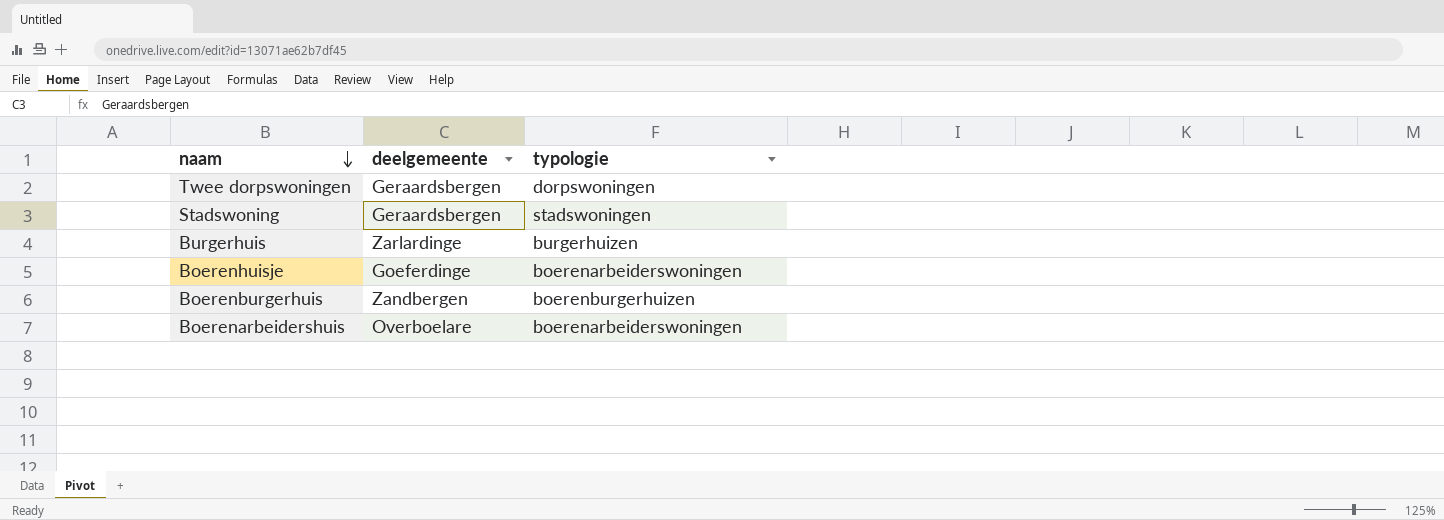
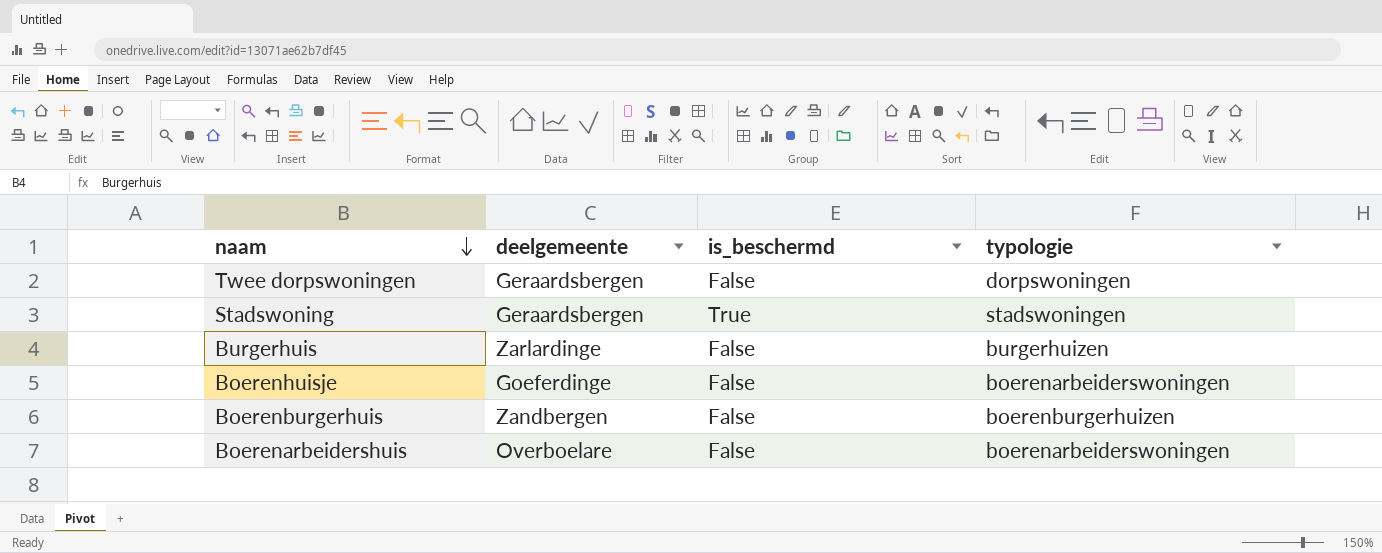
column is_beschermd | position: none -> 3

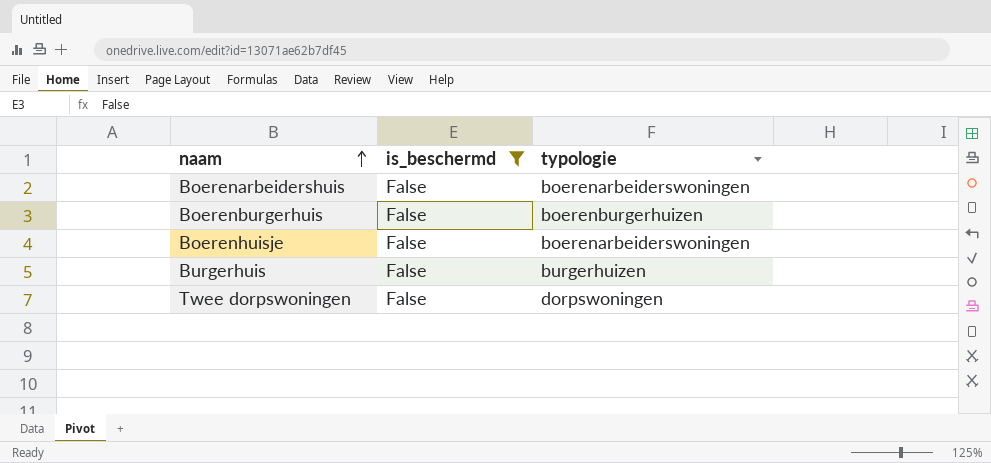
filter: none -> is_beschermd = False
row order: naam descending -> naam ascending
column deelgemeente | position: 2 -> none

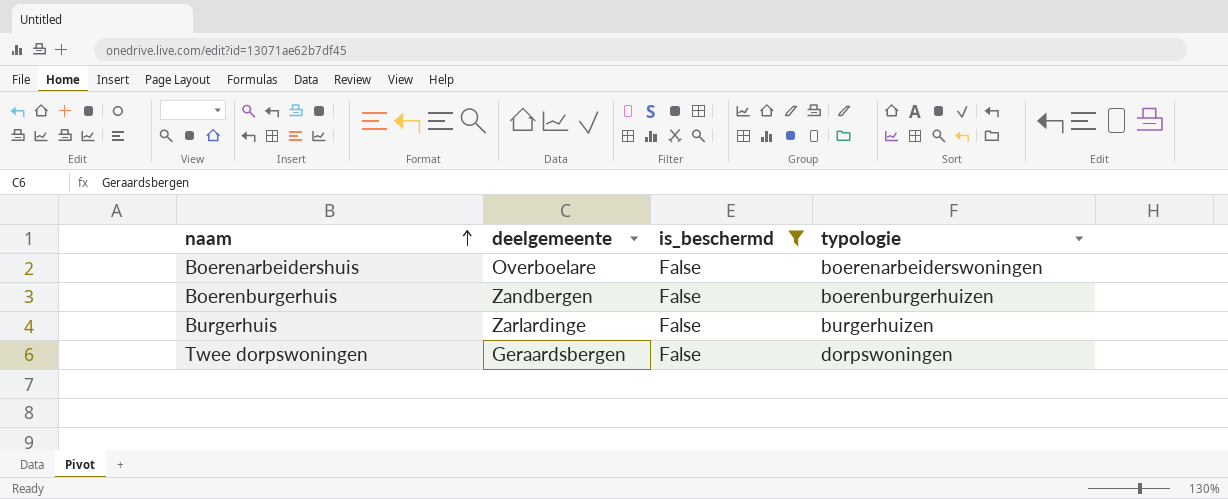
column deelgemeente | position: none -> 2
row Boerenhuisje: False | boerenarbeiderswoningen -> none

